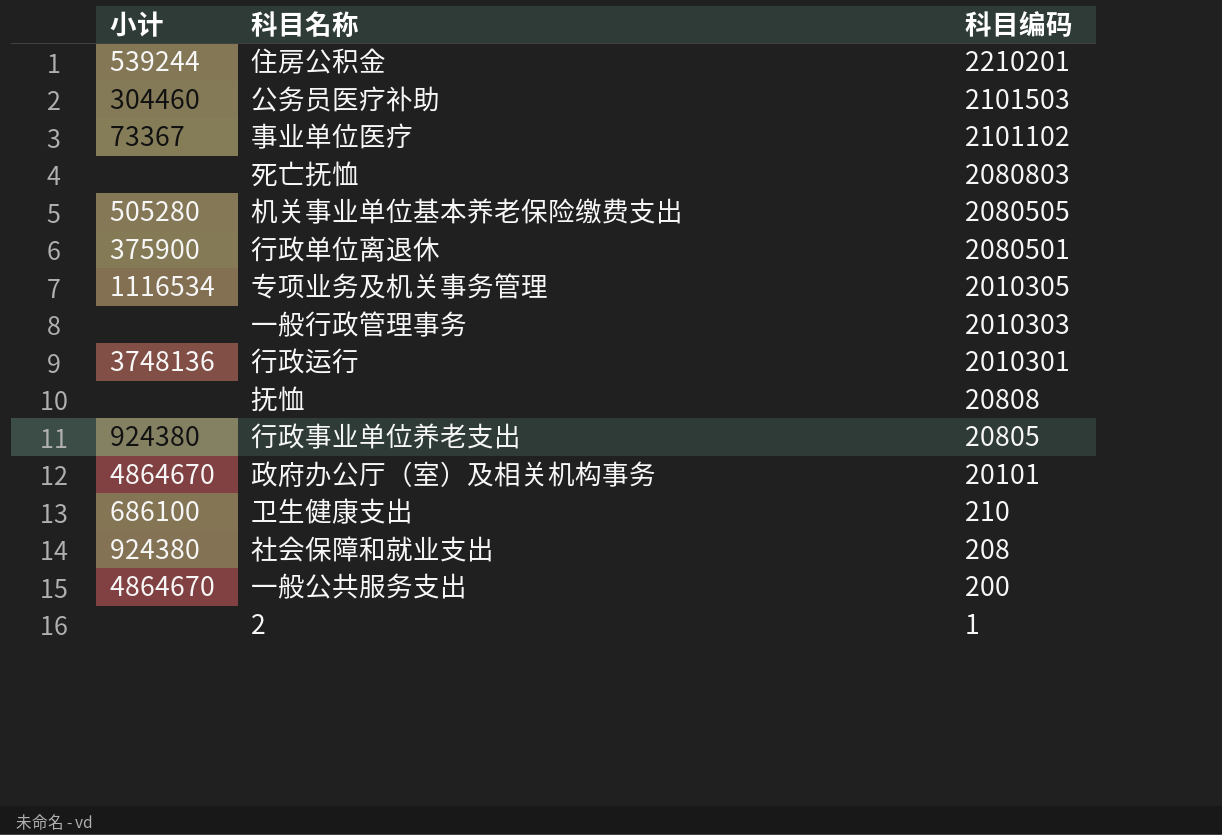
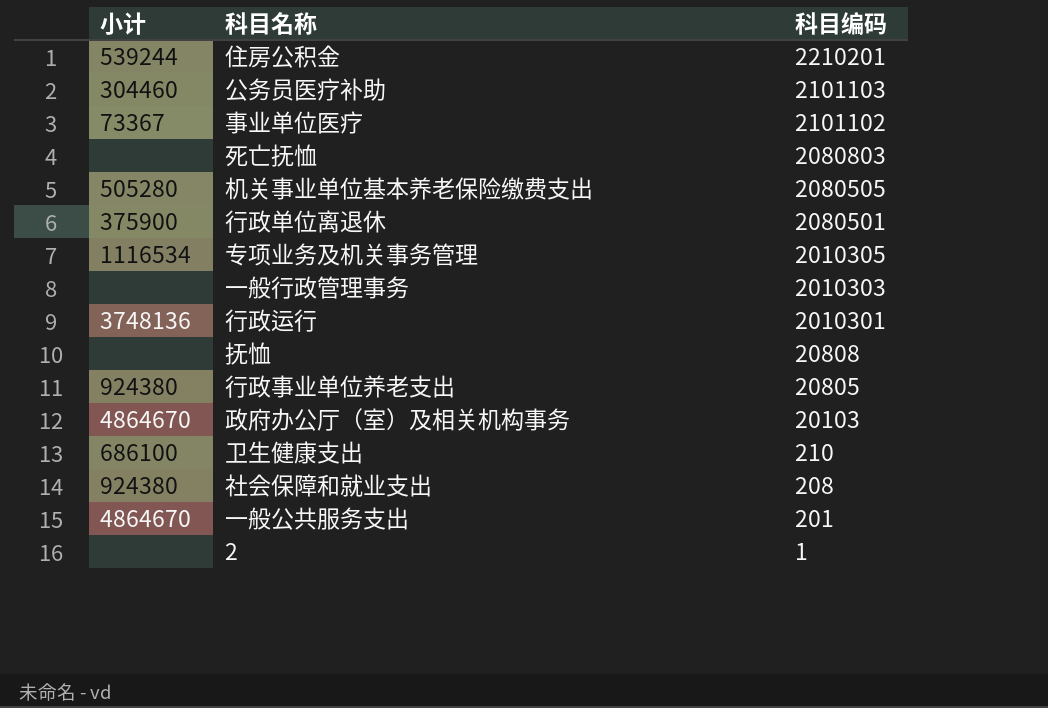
公务员医疗补助 | 科目编码: 2101503 -> 2101103
政府办公厅（室）及相关机构事务 | 科目编码: 20101 -> 20103
一般公共服务支出 | 科目编码: 200 -> 201

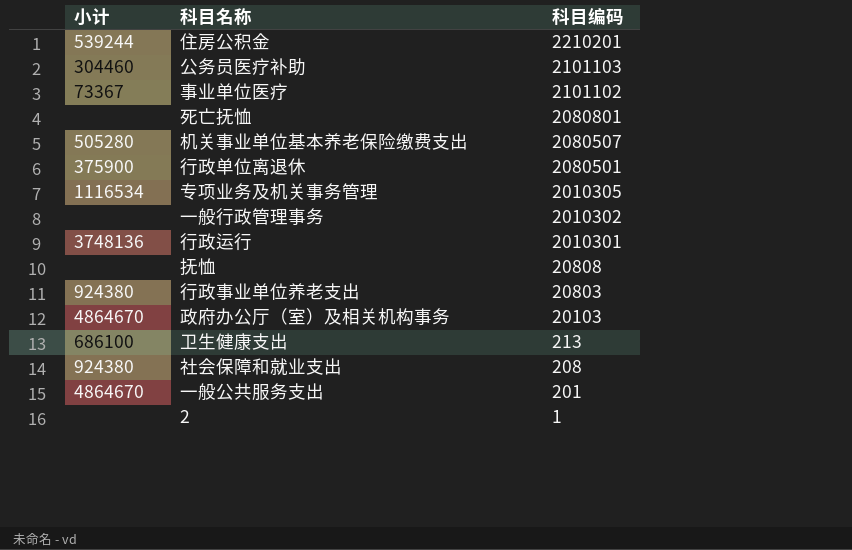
死亡抚恤 | 科目编码: 2080803 -> 2080801
机关事业单位基本养老保险缴费支出 | 科目编码: 2080505 -> 2080507
一般行政管理事务 | 科目编码: 2010303 -> 2010302
行政事业单位养老支出 | 科目编码: 20805 -> 20803
卫生健康支出 | 科目编码: 210 -> 213

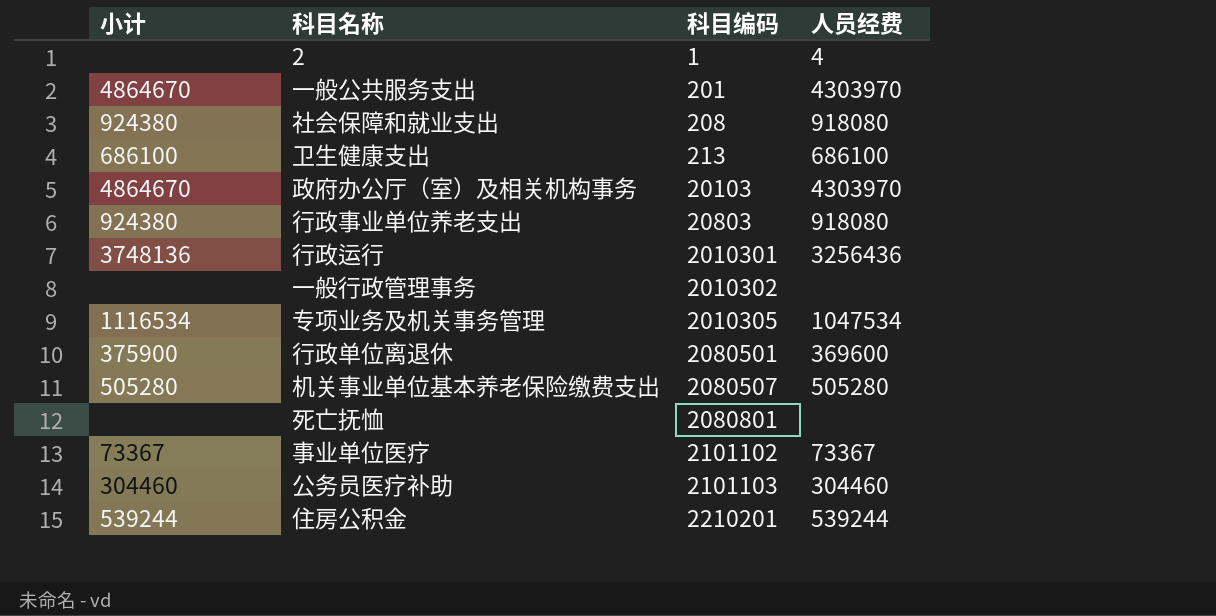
row order: 科目编码 descending -> 科目编码 ascending
column 人员经费 | position: none -> 4
row 抚恤: none | 20808 -> none

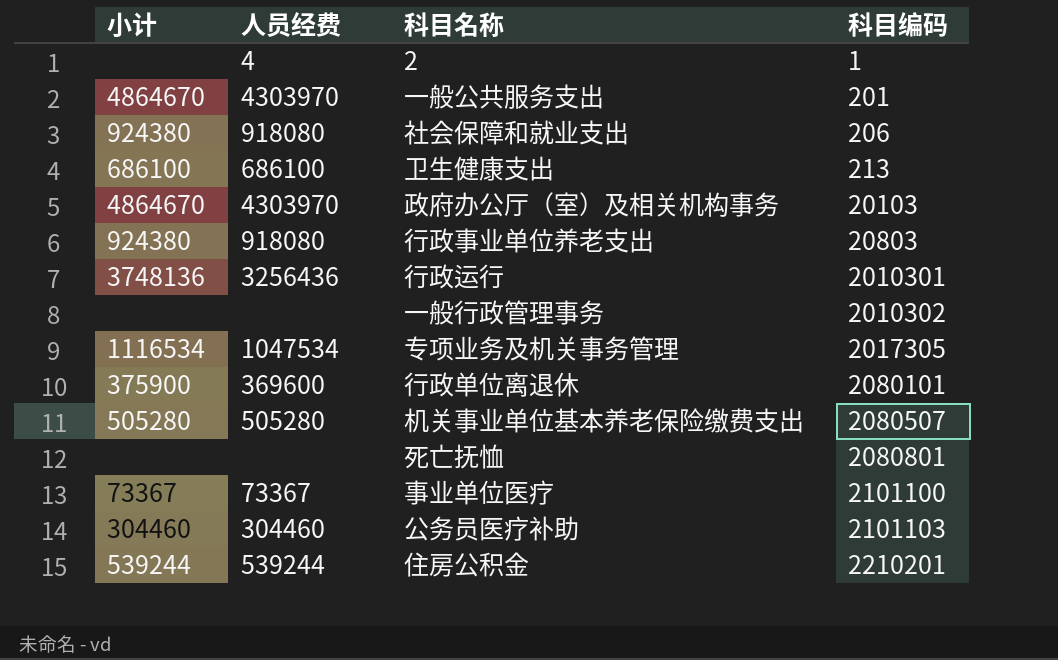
column 人员经费 | position: 4 -> 2
社会保障和就业支出 | 科目编码: 208 -> 206
专项业务及机关事务管理 | 科目编码: 2010305 -> 2017305
行政单位离退休 | 科目编码: 2080501 -> 2080101
事业单位医疗 | 科目编码: 2101102 -> 2101100

